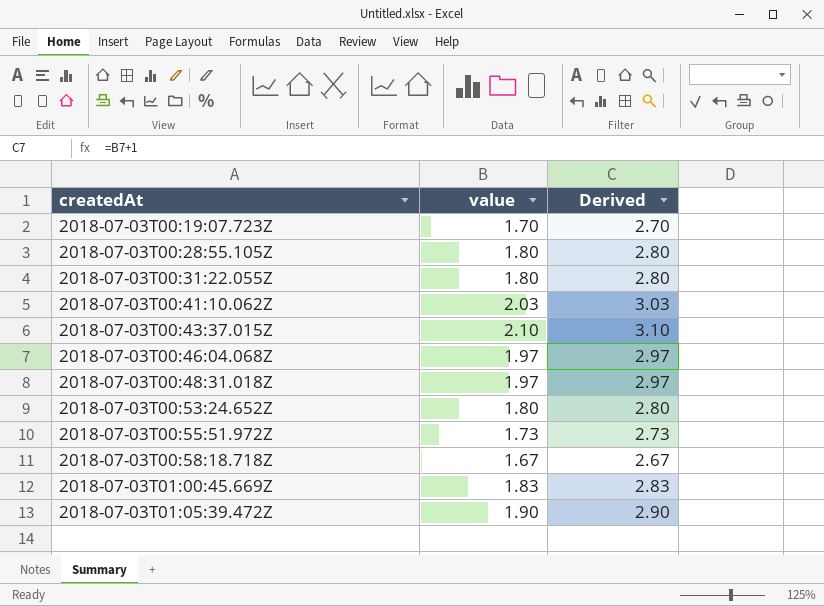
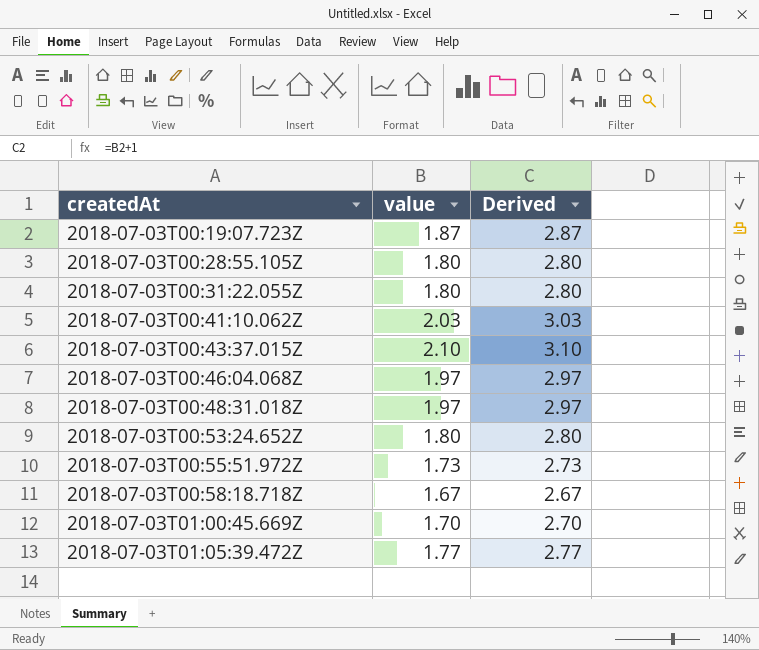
2018-07-03T00:19:07.723Z | value: 1.70 -> 1.87
2018-07-03T00:19:07.723Z | Derived: 2.70 -> 2.87
2018-07-03T01:00:45.669Z | value: 1.83 -> 1.70
2018-07-03T01:00:45.669Z | Derived: 2.83 -> 2.70
2018-07-03T01:05:39.472Z | value: 1.90 -> 1.77
2018-07-03T01:05:39.472Z | Derived: 2.90 -> 2.77

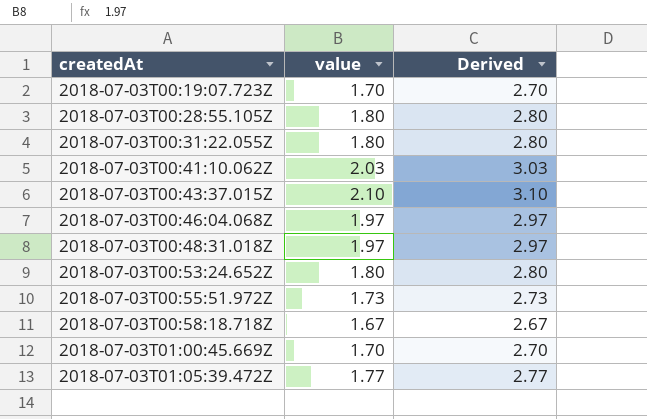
2018-07-03T00:19:07.723Z | value: 1.87 -> 1.70
2018-07-03T00:19:07.723Z | Derived: 2.87 -> 2.70

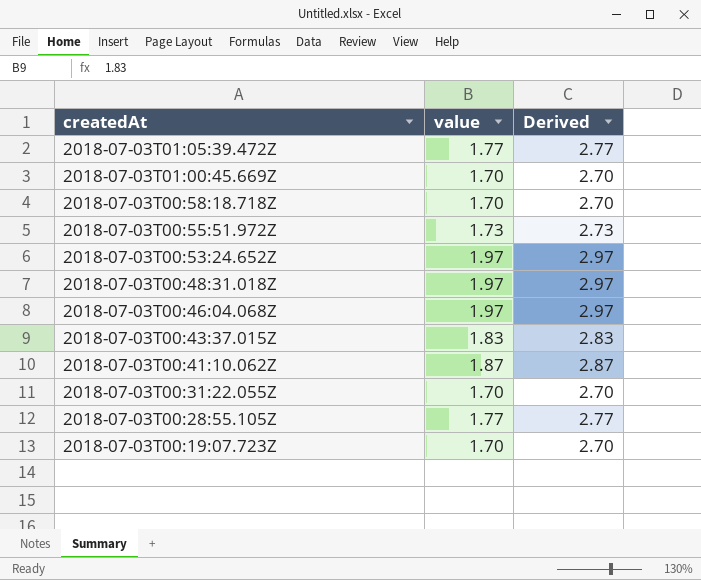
row order: createdAt ascending -> createdAt descending
2018-07-03T00:58:18.718Z | value: 1.67 -> 1.70
2018-07-03T00:58:18.718Z | Derived: 2.67 -> 2.70
2018-07-03T00:53:24.652Z | value: 1.80 -> 1.97
2018-07-03T00:53:24.652Z | Derived: 2.80 -> 2.97
2018-07-03T00:43:37.015Z | value: 2.10 -> 1.83
2018-07-03T00:43:37.015Z | Derived: 3.10 -> 2.83
2018-07-03T00:41:10.062Z | value: 2.03 -> 1.87
2018-07-03T00:41:10.062Z | Derived: 3.03 -> 2.87
2018-07-03T00:31:22.055Z | value: 1.80 -> 1.70
2018-07-03T00:31:22.055Z | Derived: 2.80 -> 2.70
2018-07-03T00:28:55.105Z | value: 1.80 -> 1.77
2018-07-03T00:28:55.105Z | Derived: 2.80 -> 2.77

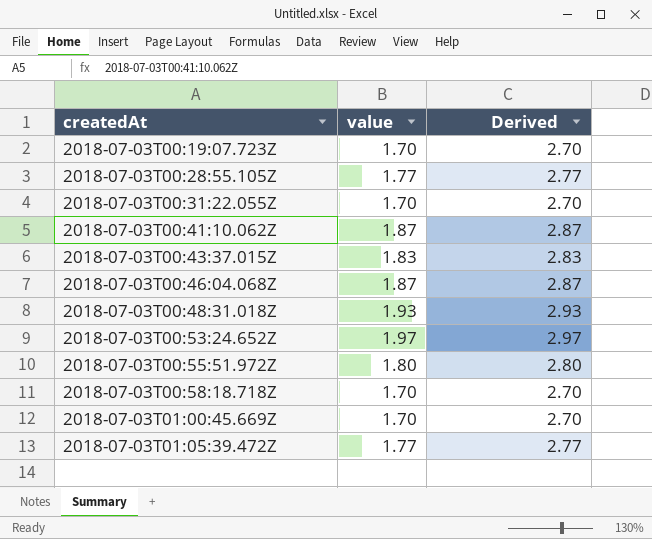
row order: createdAt descending -> createdAt ascending
2018-07-03T00:46:04.068Z | value: 1.97 -> 1.87
2018-07-03T00:46:04.068Z | Derived: 2.97 -> 2.87
2018-07-03T00:48:31.018Z | value: 1.97 -> 1.93
2018-07-03T00:48:31.018Z | Derived: 2.97 -> 2.93
2018-07-03T00:55:51.972Z | value: 1.73 -> 1.80
2018-07-03T00:55:51.972Z | Derived: 2.73 -> 2.80

